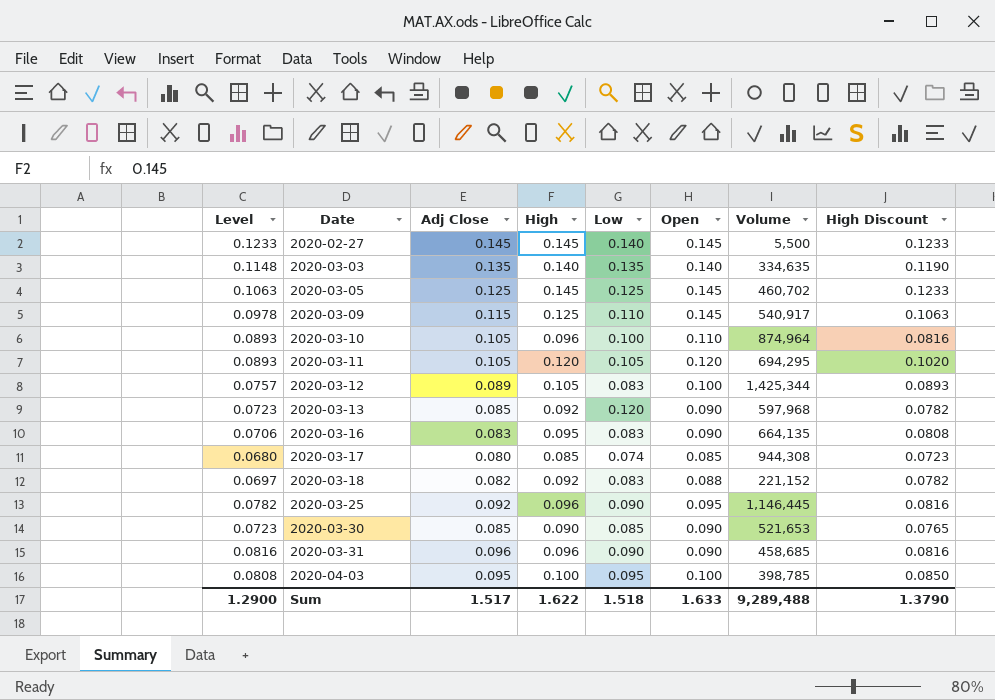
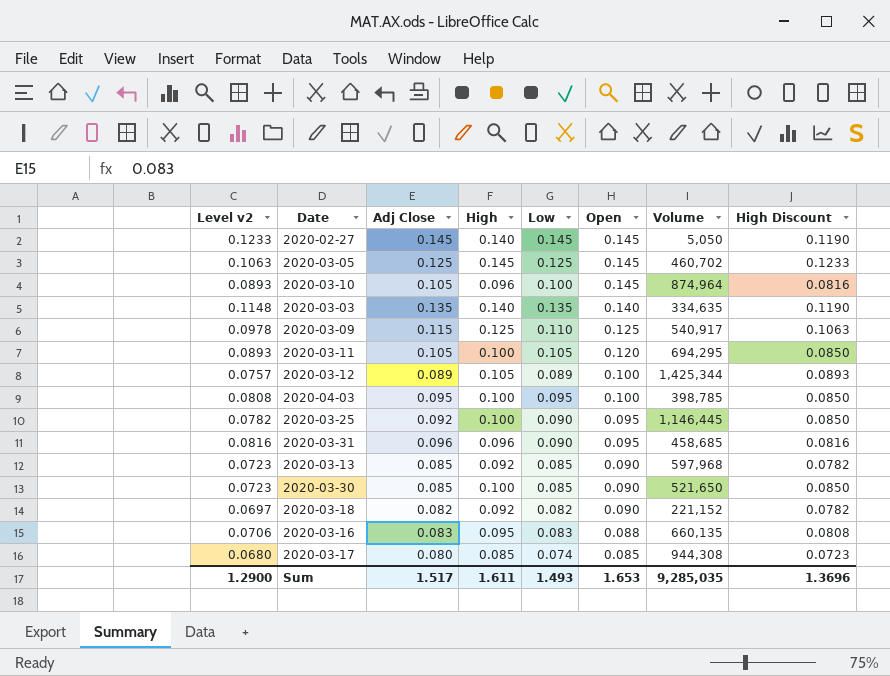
row order: Date ascending -> Open descending
column name: Level -> Level v2
2020-02-27 | High: 0.145 -> 0.140
2020-02-27 | Low: 0.140 -> 0.145
2020-02-27 | Volume: 5,500 -> 5,050
2020-02-27 | High Discount: 0.1233 -> 0.1190
2020-03-10 | Open: 0.110 -> 0.145
2020-03-09 | Open: 0.145 -> 0.125
2020-03-11 | High: 0.120 -> 0.100
2020-03-11 | High Discount: 0.1020 -> 0.0850
2020-03-12 | Low: 0.083 -> 0.089
2020-03-25 | High: 0.096 -> 0.100
2020-03-25 | High Discount: 0.0816 -> 0.0850
2020-03-31 | Open: 0.090 -> 0.095
2020-03-13 | Low: 0.120 -> 0.085
2020-03-30 | High: 0.090 -> 0.100
2020-03-30 | Volume: 521,653 -> 521,650
2020-03-30 | High Discount: 0.0765 -> 0.0850
2020-03-18 | Low: 0.083 -> 0.082
2020-03-18 | Open: 0.088 -> 0.090
2020-03-16 | Open: 0.090 -> 0.088
2020-03-16 | Volume: 664,135 -> 660,135
Sum | High: 1.622 -> 1.611
Sum | Low: 1.518 -> 1.493
Sum | Open: 1.633 -> 1.653
Sum | Volume: 9,289,488 -> 9,285,035
Sum | High Discount: 1.3790 -> 1.3696

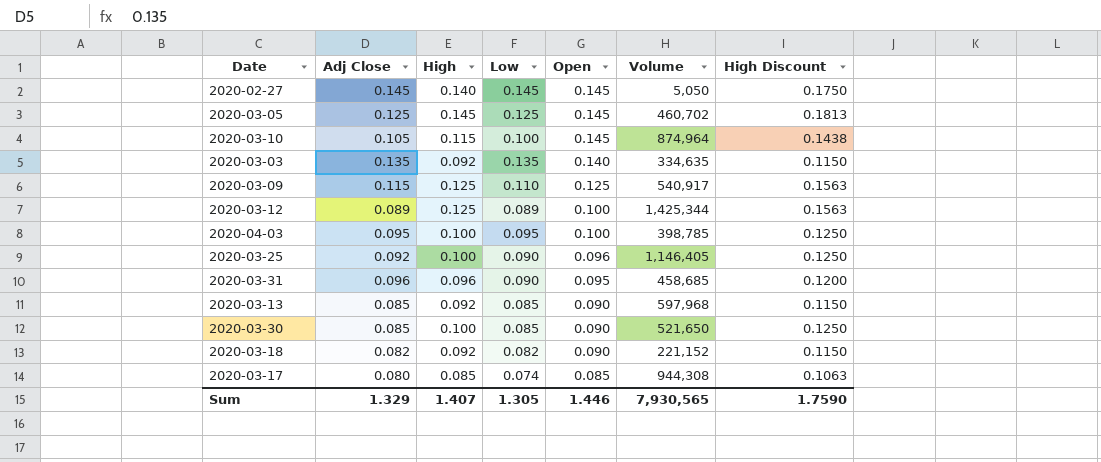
column Level v2 | formula: [Adj Close] * 0.85 -> none
column High Discount | formula: [High] * 0.85 -> [High] * 1.25
row 2020-03-11: 0.0893 | 0.105 | 0.100 | 0.105 | 0.120 | 694,295 | 0.0850 -> none
row 2020-03-16: 0.0706 | 0.083 | 0.095 | 0.083 | 0.088 | 660,135 | 0.0808 -> none
2020-03-10 | High: 0.096 -> 0.115
2020-03-03 | High: 0.140 -> 0.092
2020-03-12 | High: 0.105 -> 0.125
2020-03-25 | Open: 0.095 -> 0.096
2020-03-25 | Volume: 1,146,445 -> 1,146,405
Sum | Adj Close: 1.517 -> 1.329
Sum | High: 1.611 -> 1.407
Sum | Low: 1.493 -> 1.305
Sum | Open: 1.653 -> 1.446
Sum | Volume: 9,285,035 -> 7,930,565
Sum | High Discount: 1.3696 -> 1.7590

